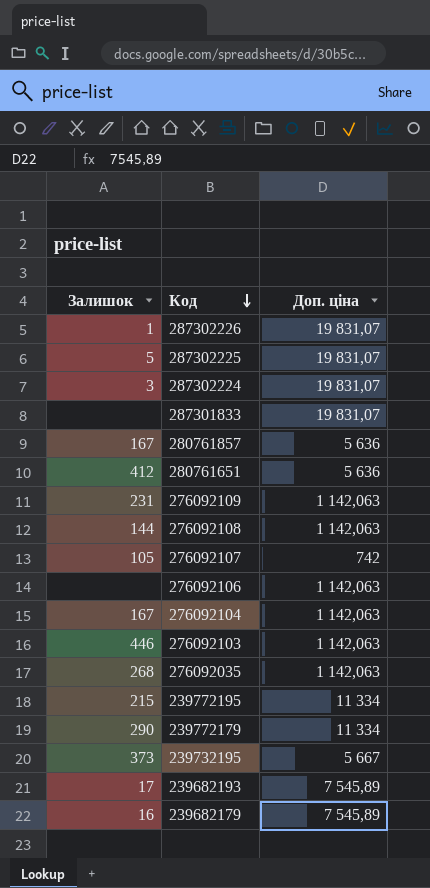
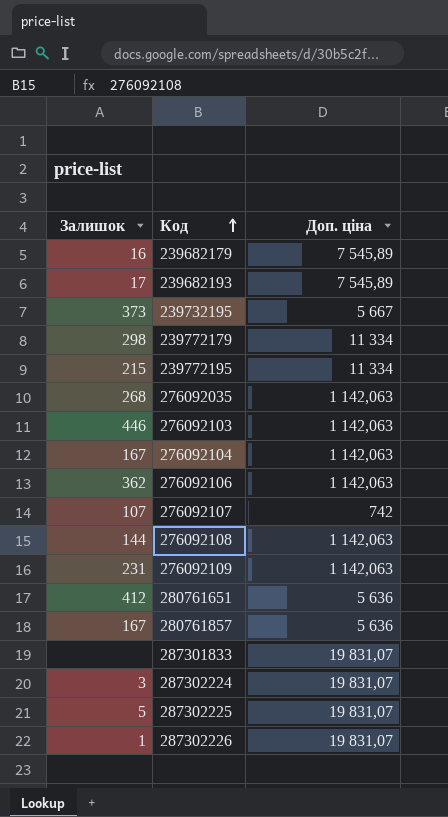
row order: Код descending -> Код ascending
239772179 | Залишок: 290 -> 298
276092106 | Залишок: none -> 362
276092107 | Залишок: 105 -> 107

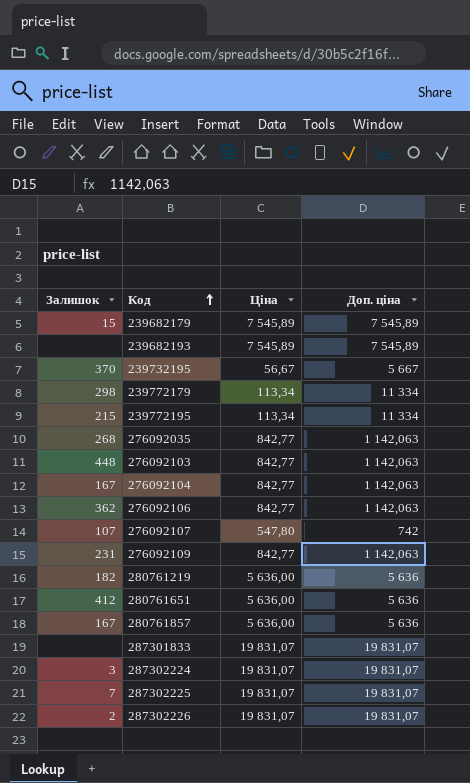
column Ціна | position: none -> 3
row 276092108: 144 | 1 142,063 -> none
239682179 | Залишок: 16 -> 15
239682193 | Залишок: 17 -> none
239732195 | Залишок: 373 -> 370
276092103 | Залишок: 446 -> 448
row 280761219: none -> 182 | 5 636,00 | 5 636
287302225 | Залишок: 5 -> 7
287302226 | Залишок: 1 -> 2

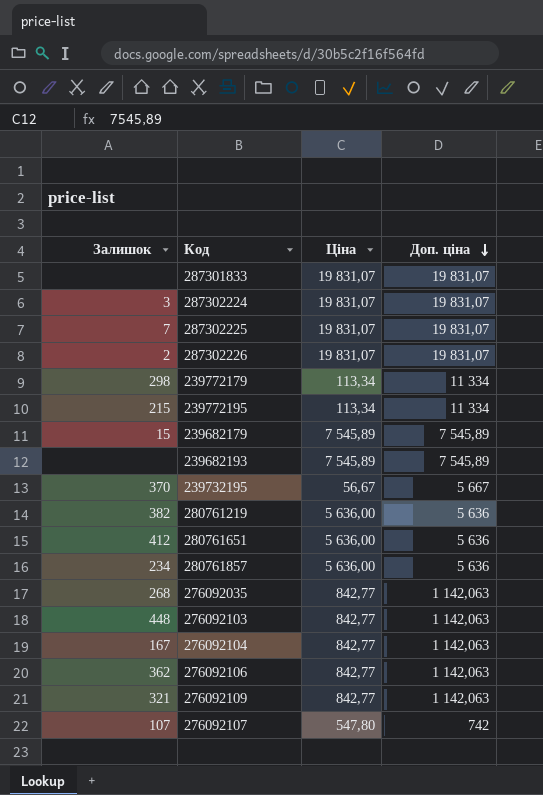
row order: Код ascending -> Доп. ціна descending
280761219 | Залишок: 182 -> 382
280761857 | Залишок: 167 -> 234
276092109 | Залишок: 231 -> 321

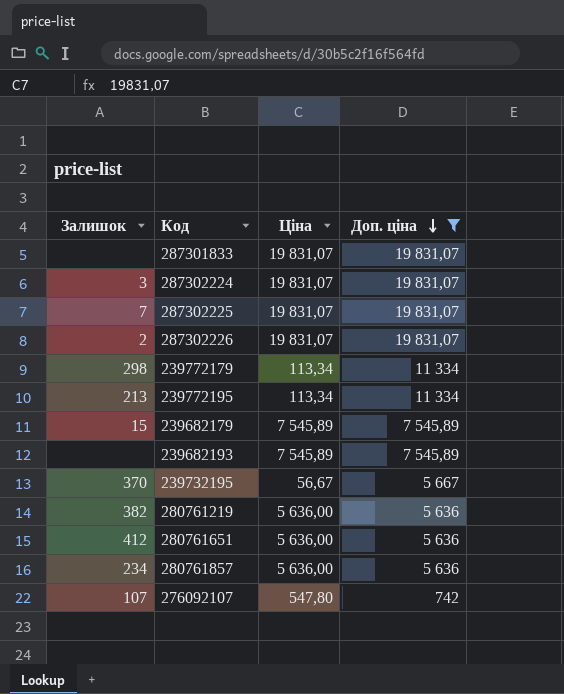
filter: none -> Доп. ціна != 1 142,063
239772195 | Залишок: 215 -> 213

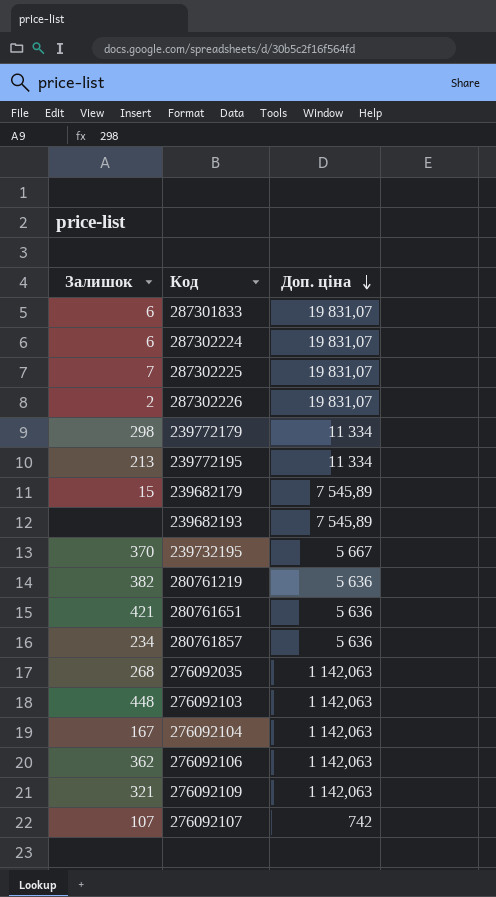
filter: Доп. ціна != 1 142,063 -> none
column Ціна | position: 3 -> none
287301833 | Залишок: none -> 6
287302224 | Залишок: 3 -> 6
280761651 | Залишок: 412 -> 421

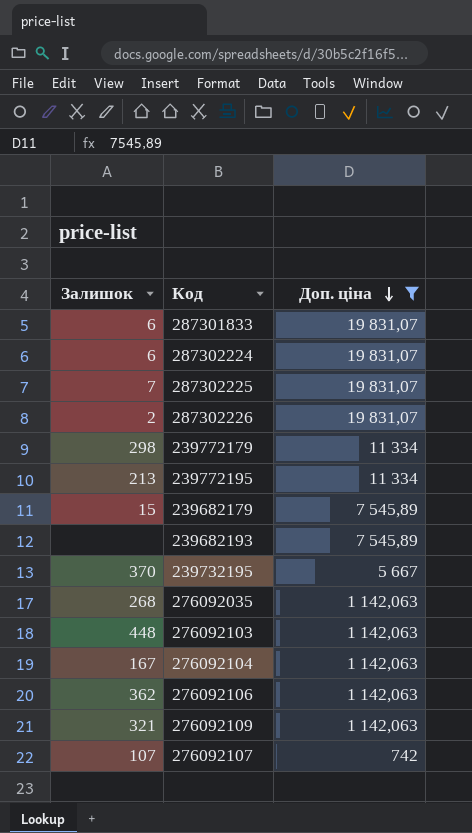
filter: none -> Доп. ціна != 5 636

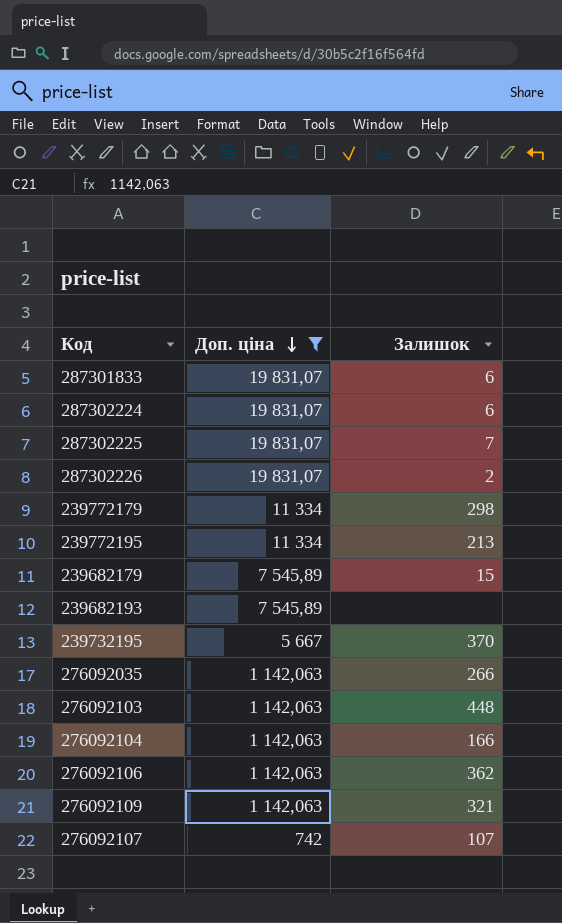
column Залишок | position: 1 -> 3
276092035 | Залишок: 268 -> 266
276092104 | Залишок: 167 -> 166

